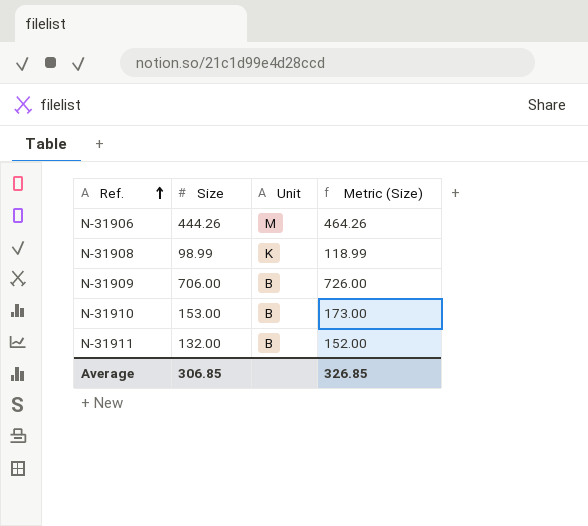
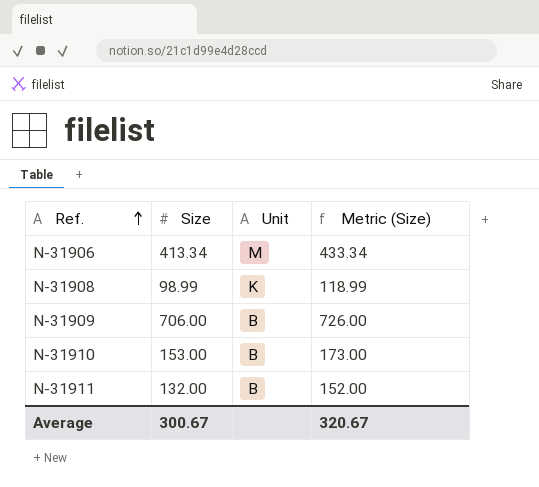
N-31906 | Size: 444.26 -> 413.34
N-31906 | Metric (Size): 464.26 -> 433.34
Average | Size: 306.85 -> 300.67
Average | Metric (Size): 326.85 -> 320.67

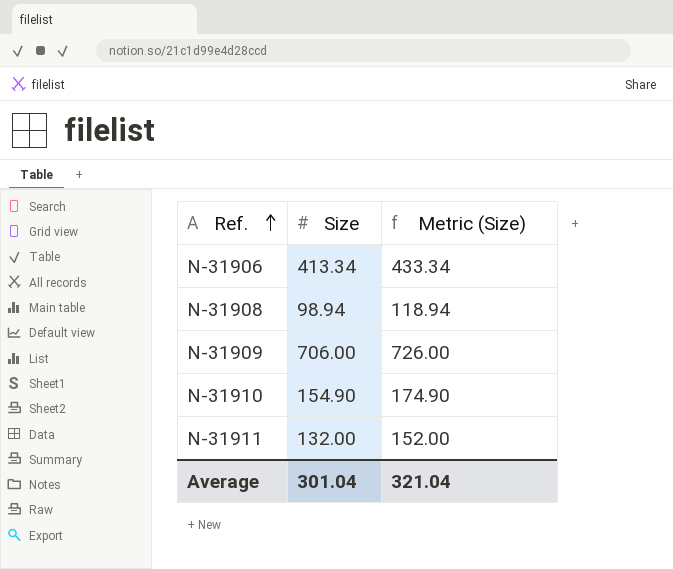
column Unit | position: 3 -> none
N-31908 | Size: 98.99 -> 98.94
N-31908 | Metric (Size): 118.99 -> 118.94
N-31910 | Size: 153.00 -> 154.90
N-31910 | Metric (Size): 173.00 -> 174.90
Average | Size: 300.67 -> 301.04
Average | Metric (Size): 320.67 -> 321.04

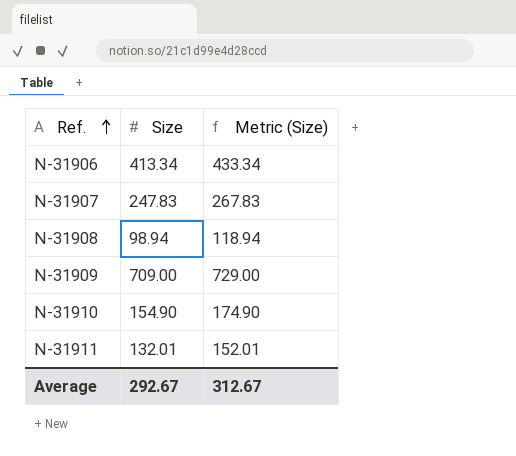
row N-31907: none -> 247.83 | 267.83
N-31909 | Size: 706.00 -> 709.00
N-31909 | Metric (Size): 726.00 -> 729.00
N-31911 | Size: 132.00 -> 132.01
N-31911 | Metric (Size): 152.00 -> 152.01
Average | Size: 301.04 -> 292.67
Average | Metric (Size): 321.04 -> 312.67

